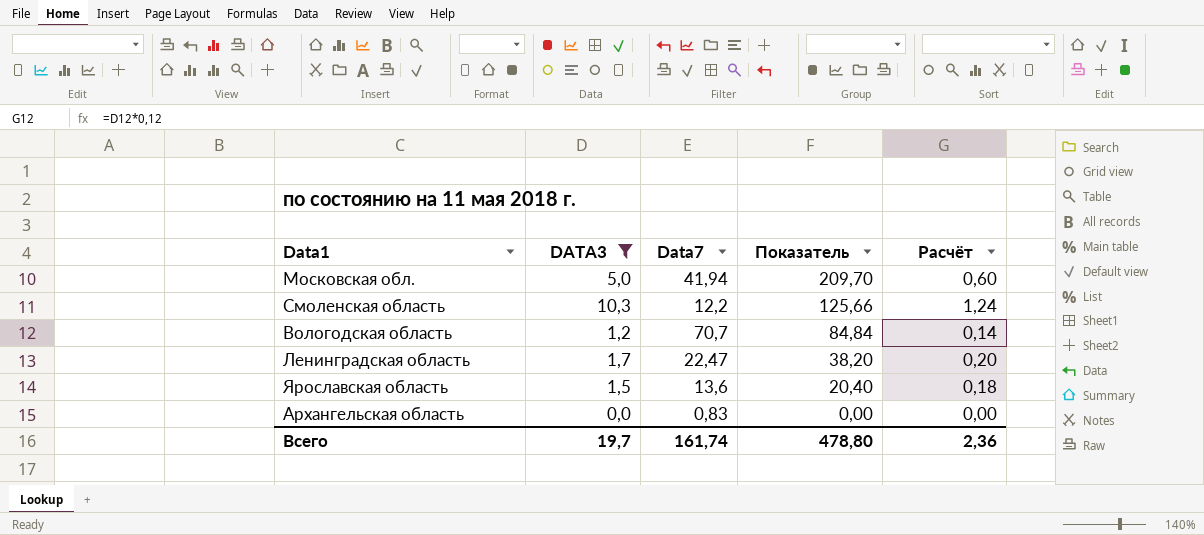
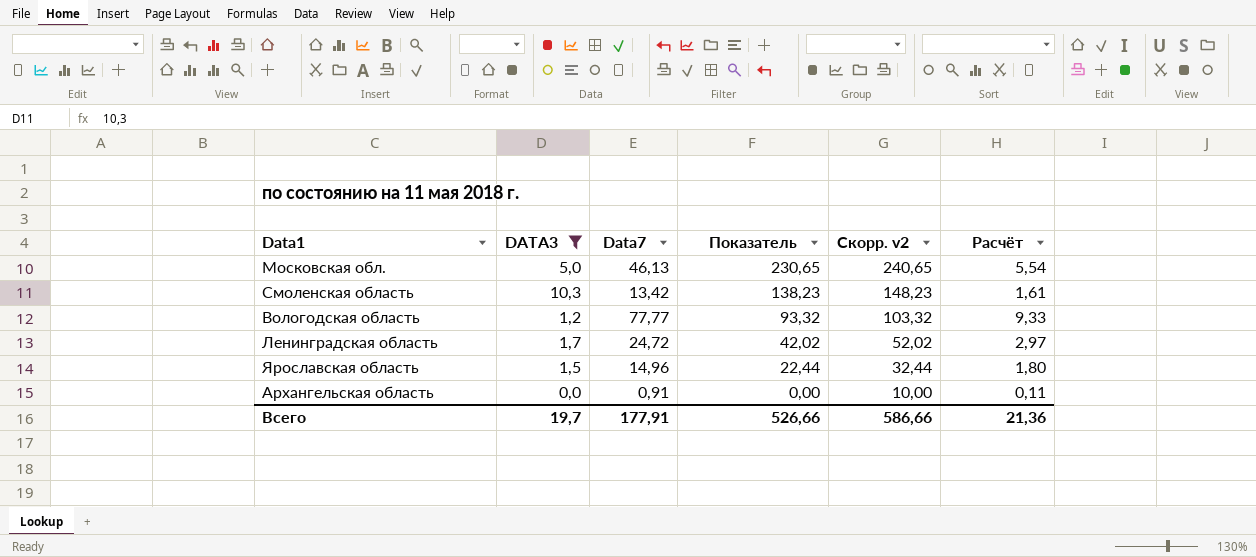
column Скорр. v2 | formula: none -> [Показатель] + 10
column Расчёт | formula: [DATA3] * 0,12 -> [Data7] * 0,12
Московская обл. | Data7: 41,94 -> 46,13
Московская обл. | Показатель: 209,70 -> 230,65
Смоленская область | Data7: 12,2 -> 13,42
Смоленская область | Показатель: 125,66 -> 138,23
Вологодская область | Data7: 70,7 -> 77,77
Вологодская область | Показатель: 84,84 -> 93,32
Ленинградская область | Data7: 22,47 -> 24,72
Ленинградская область | Показатель: 38,20 -> 42,02
Ярославская область | Data7: 13,6 -> 14,96
Ярославская область | Показатель: 20,40 -> 22,44
Архангельская область | Data7: 0,83 -> 0,91
Всего | Data7: 161,74 -> 177,91
Всего | Показатель: 478,80 -> 526,66
Всего | Расчёт: 2,36 -> 21,36

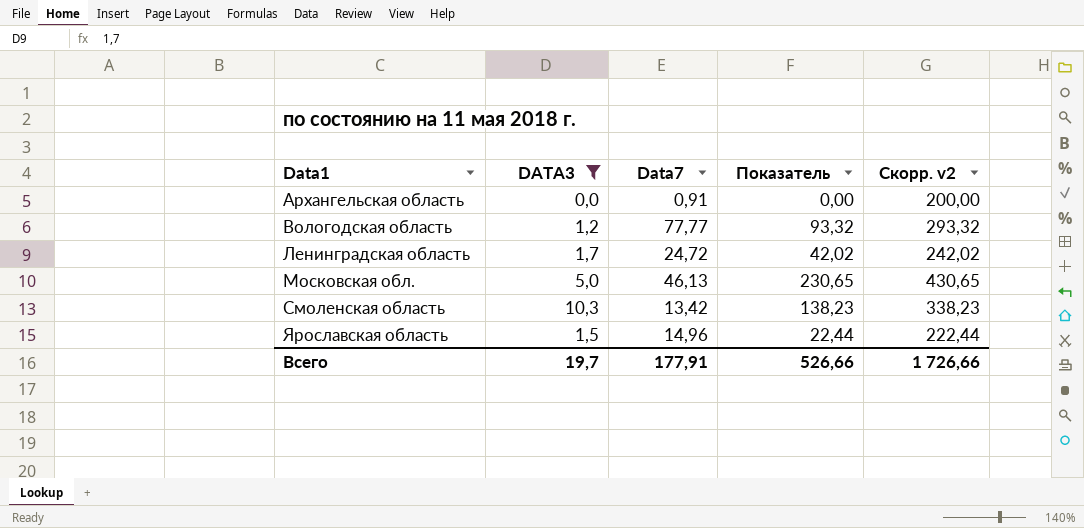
row order: Показатель descending -> Data1 ascending
column Расчёт | formula: [Data7] * 0,12 -> none
column Скорр. v2 | formula: [Показатель] + 10 -> [Показатель] + 200
Всего | Скорр. v2: 586,66 -> 1 726,66

